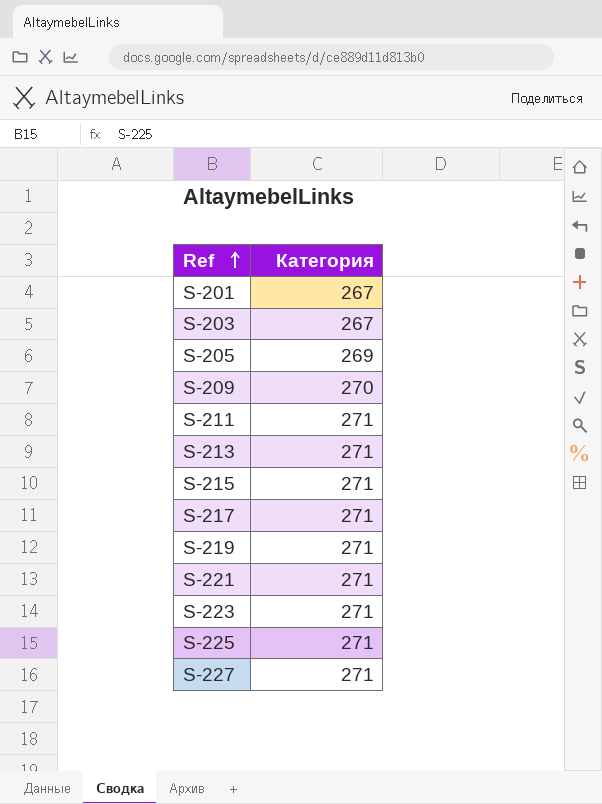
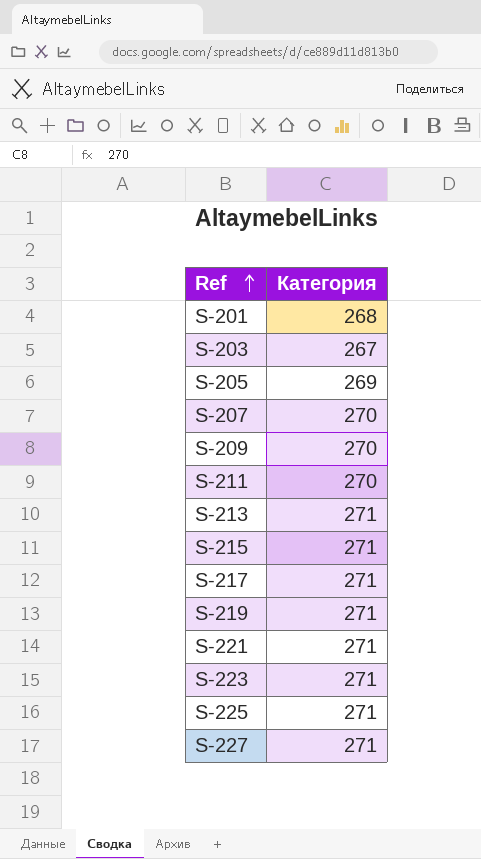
S-201 | Категория: 267 -> 268
row S-207: none -> 270
S-211 | Категория: 271 -> 270

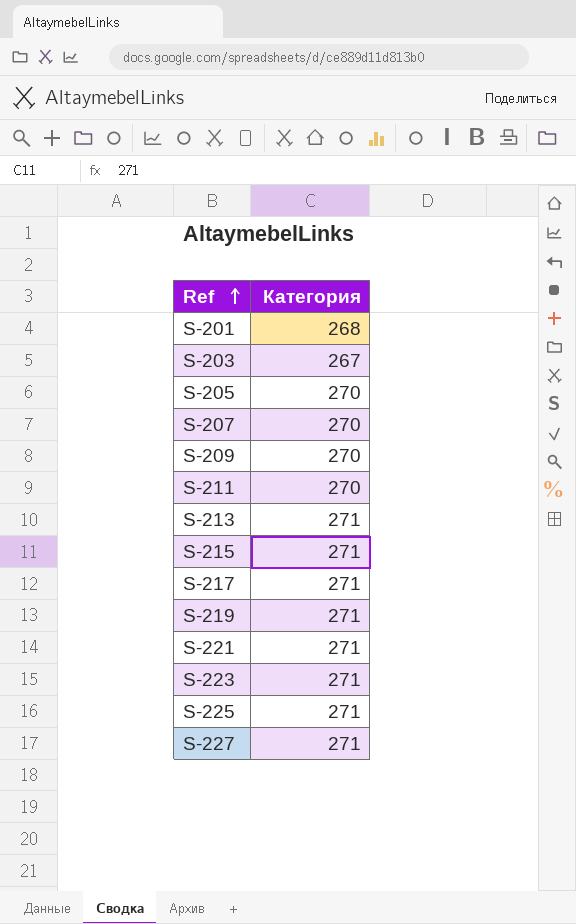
S-205 | Категория: 269 -> 270

